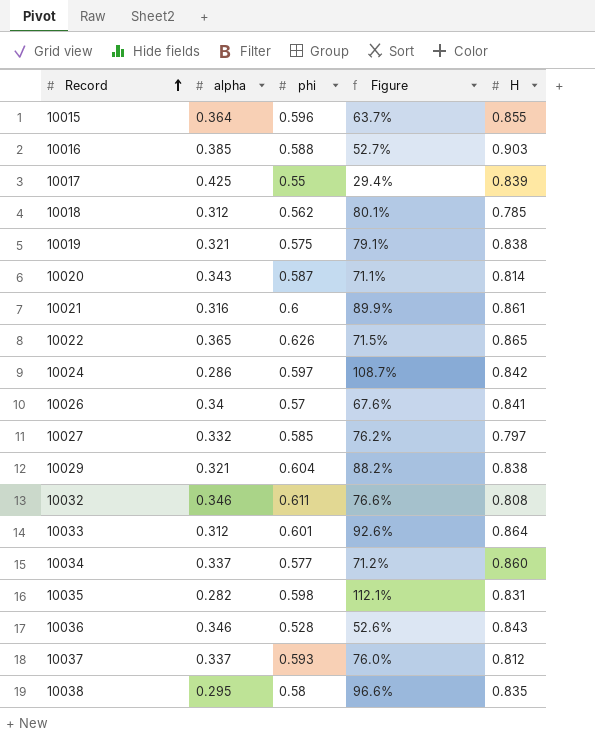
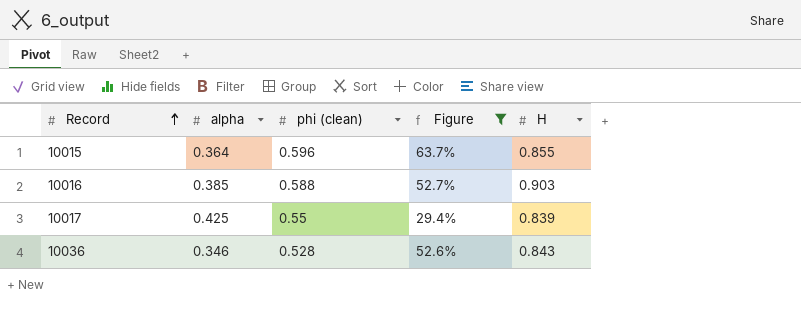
filter: none -> Figure <= 63.7%
column name: phi -> phi (clean)

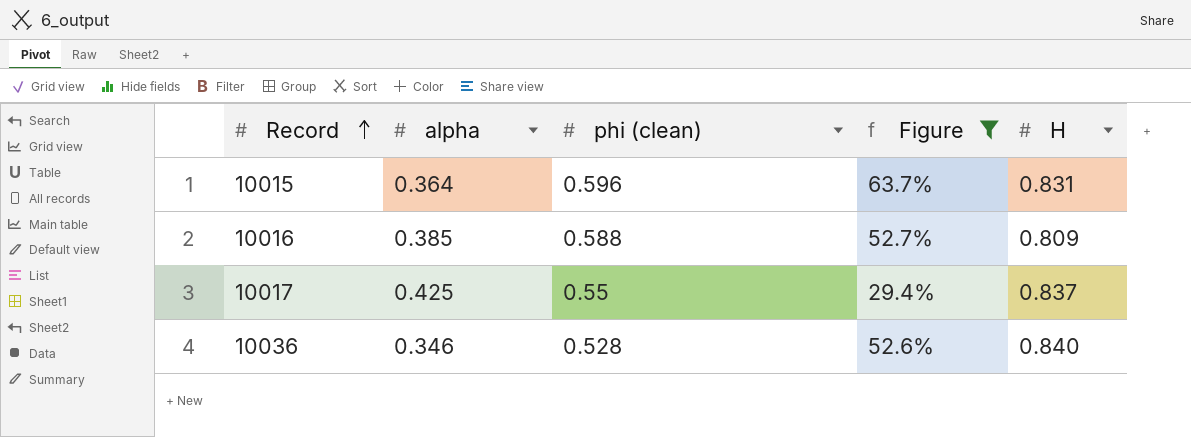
10015 | H: 0.855 -> 0.831
10016 | H: 0.903 -> 0.809
10017 | H: 0.839 -> 0.837
10036 | H: 0.843 -> 0.840

